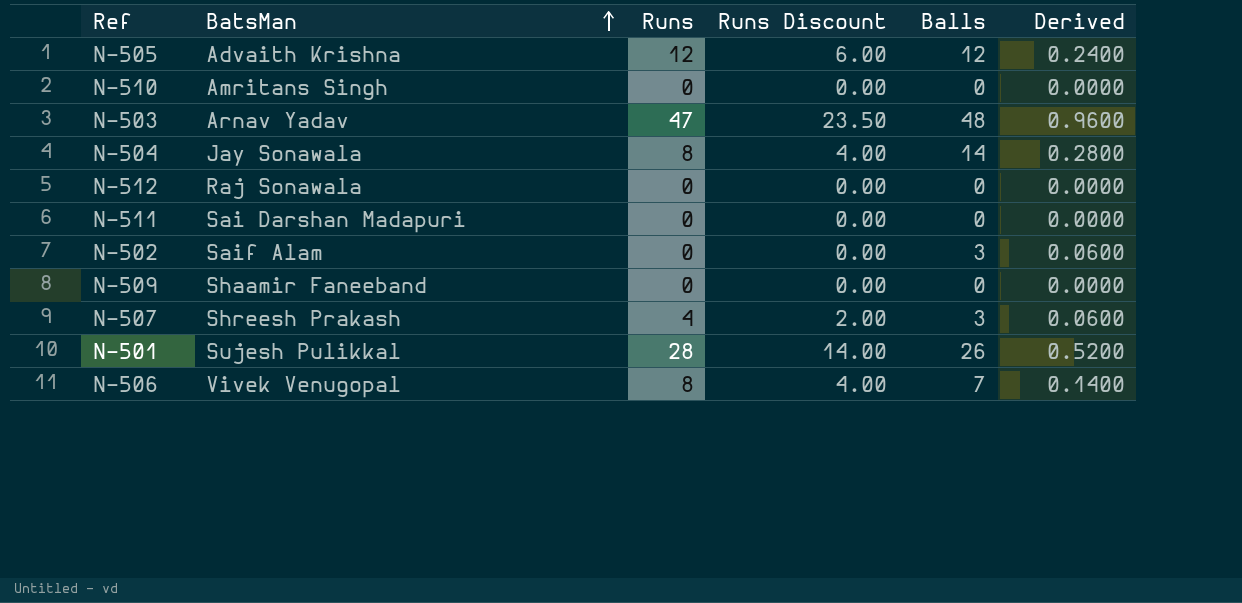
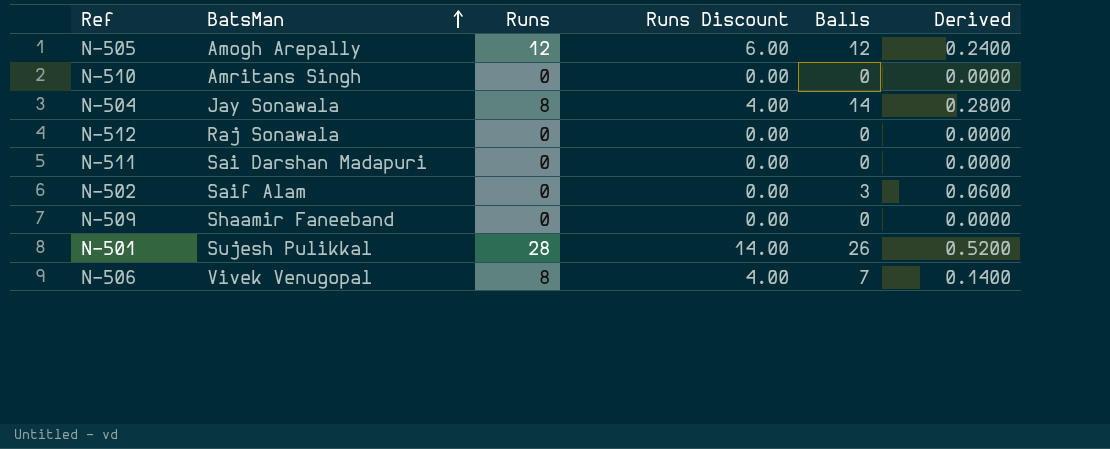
row N-503: Arnav Yadav | 47 | 23.50 | 48 | 0.9600 -> none
row N-507: Shreesh Prakash | 4 | 2.00 | 3 | 0.0600 -> none
N-505 | BatsMan: Advaith Krishna -> Amogh Arepally

